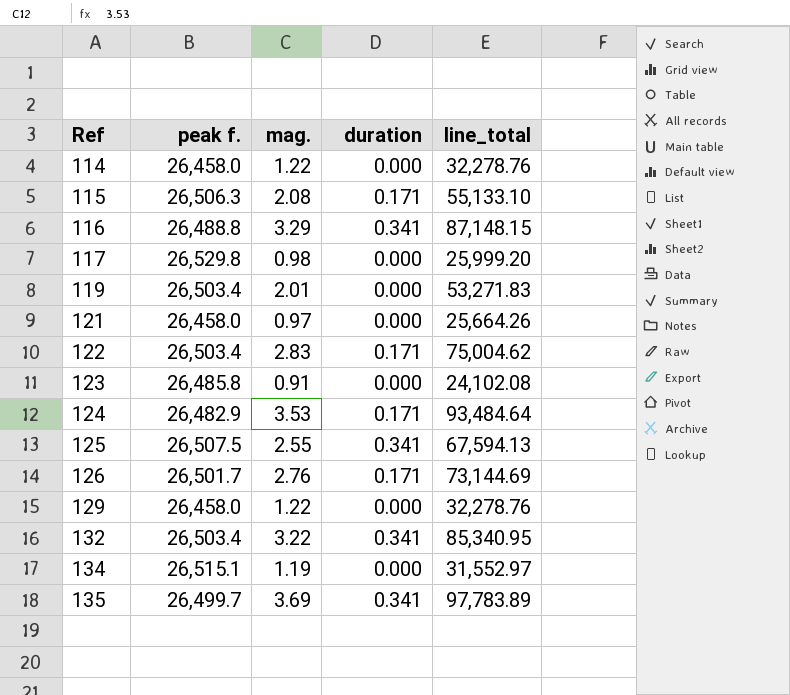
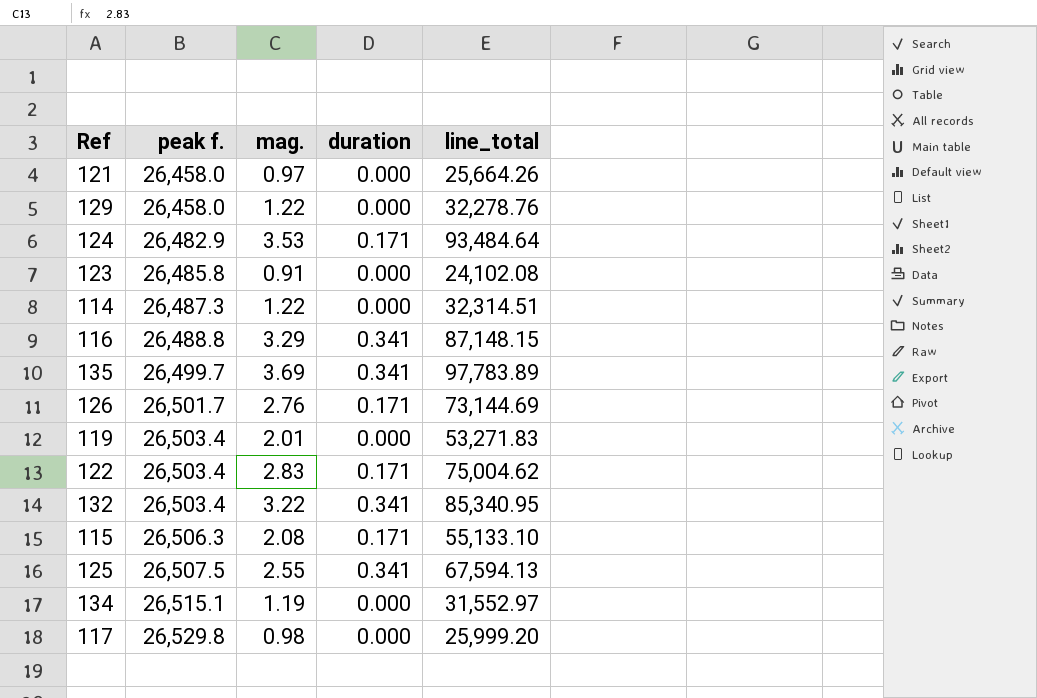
row order: Ref ascending -> peak f. ascending
114 | peak f.: 26,458.0 -> 26,487.3
114 | line_total: 32,278.76 -> 32,314.51

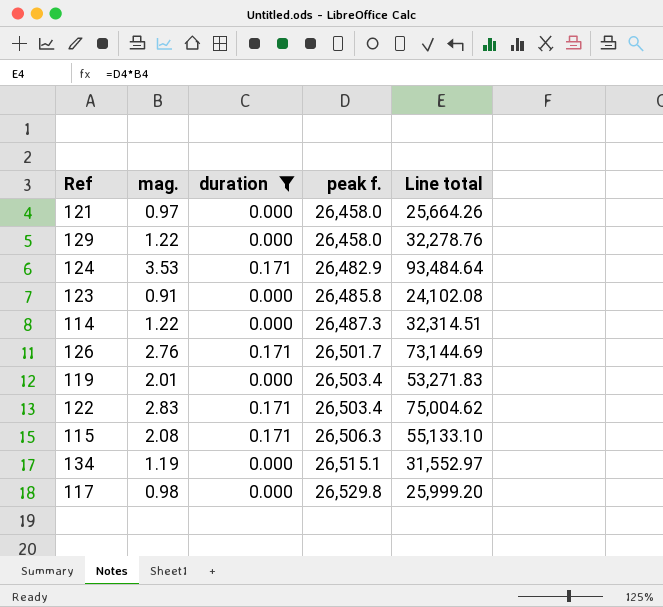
filter: none -> duration != 0.341
column peak f. | position: 2 -> 4
column name: line_total -> Line total

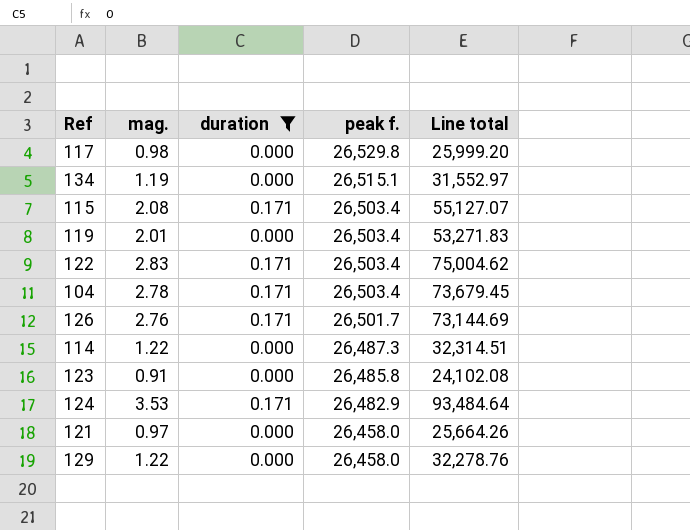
row order: peak f. ascending -> peak f. descending
115 | peak f.: 26,506.3 -> 26,503.4
115 | Line total: 55,133.10 -> 55,127.07
row 104: none -> 2.78 | 0.171 | 26,503.4 | 73,679.45

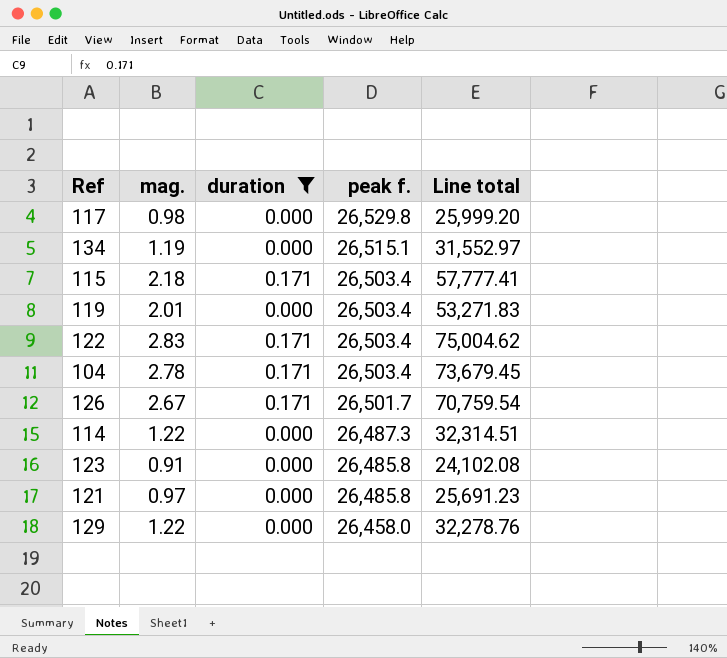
row 124: 3.53 | 0.171 | 26,482.9 | 93,484.64 -> none
115 | mag.: 2.08 -> 2.18
115 | Line total: 55,127.07 -> 57,777.41
126 | mag.: 2.76 -> 2.67
126 | Line total: 73,144.69 -> 70,759.54
121 | peak f.: 26,458.0 -> 26,485.8
121 | Line total: 25,664.26 -> 25,691.23

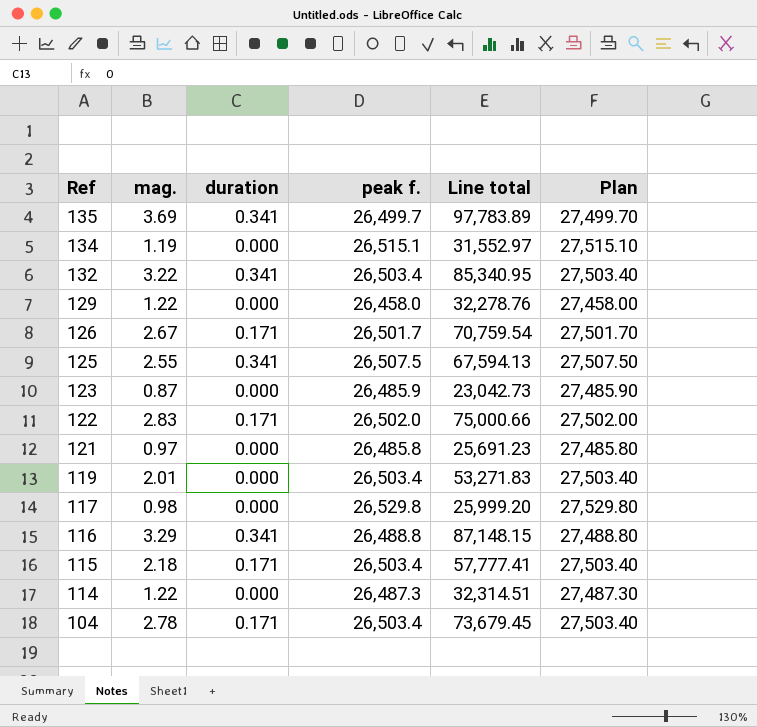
filter: duration != 0.341 -> none
row order: peak f. descending -> Ref descending
column Plan | formula: none -> [peak f.] + 1000
123 | mag.: 0.91 -> 0.87
123 | peak f.: 26,485.8 -> 26,485.9
123 | Line total: 24,102.08 -> 23,042.73
122 | peak f.: 26,503.4 -> 26,502.0
122 | Line total: 75,004.62 -> 75,000.66

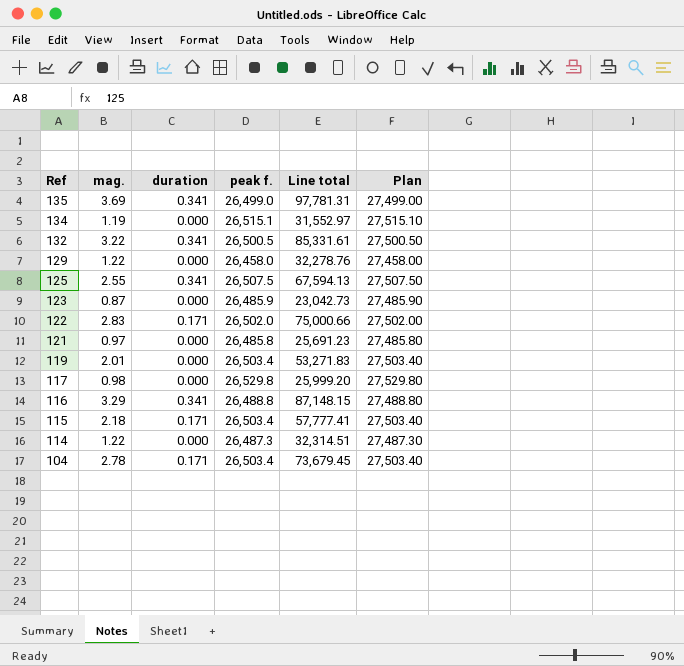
row 126: 2.67 | 0.171 | 26,501.7 | 70,759.54 | 27,501.70 -> none
135 | peak f.: 26,499.7 -> 26,499.0
135 | Line total: 97,783.89 -> 97,781.31
135 | Plan: 27,499.70 -> 27,499.00
132 | peak f.: 26,503.4 -> 26,500.5
132 | Line total: 85,340.95 -> 85,331.61
132 | Plan: 27,503.40 -> 27,500.50

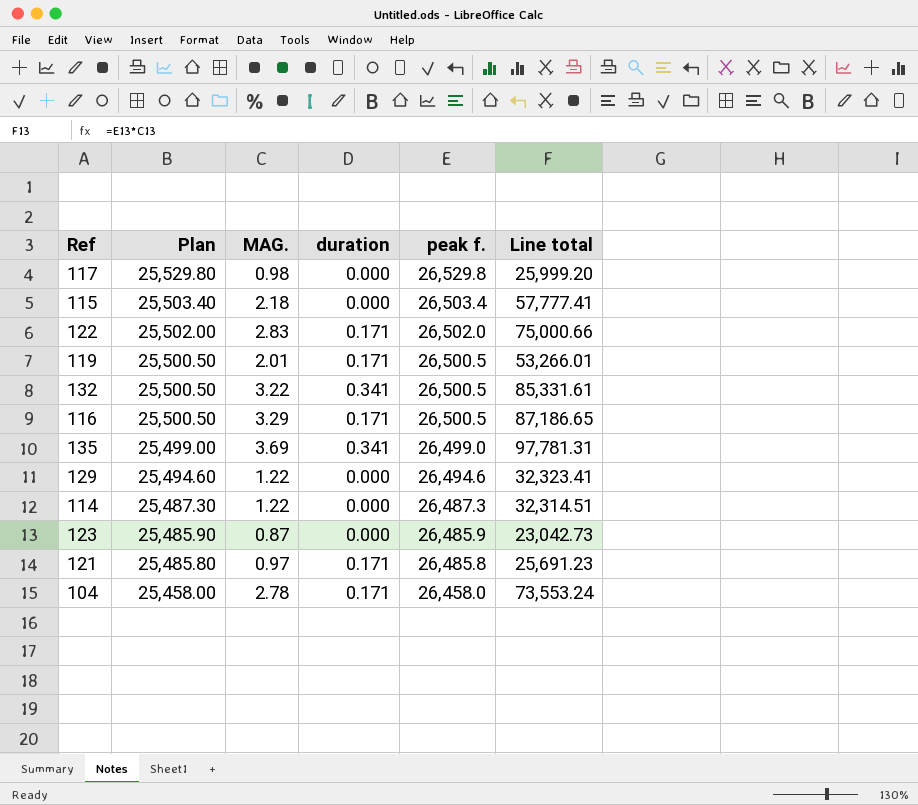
row order: Ref descending -> Plan descending
column Plan | formula: [peak f.] + 1000 -> [peak f.] - 1000
column Plan | position: 6 -> 2
column name: mag. -> MAG.
row 134: 1.19 | 0.000 | 26,515.1 | 31,552.97 | 27,515.10 -> none
row 125: 2.55 | 0.341 | 26,507.5 | 67,594.13 | 27,507.50 -> none
115 | duration: 0.171 -> 0.000
119 | duration: 0.000 -> 0.171
119 | peak f.: 26,503.4 -> 26,500.5
119 | Line total: 53,271.83 -> 53,266.01
116 | duration: 0.341 -> 0.171
116 | peak f.: 26,488.8 -> 26,500.5
116 | Line total: 87,148.15 -> 87,186.65
129 | peak f.: 26,458.0 -> 26,494.6
129 | Line total: 32,278.76 -> 32,323.41
121 | duration: 0.000 -> 0.171
104 | peak f.: 26,503.4 -> 26,458.0
104 | Line total: 73,679.45 -> 73,553.24

